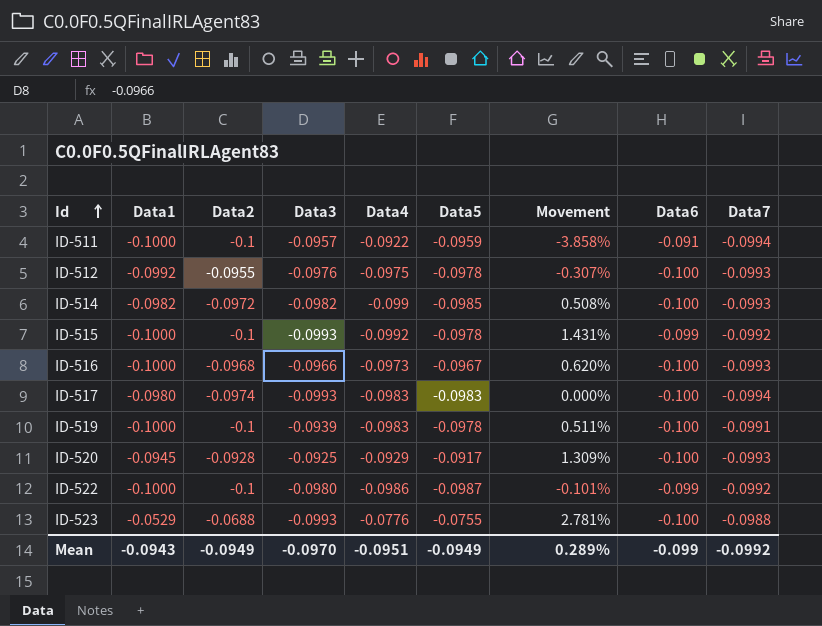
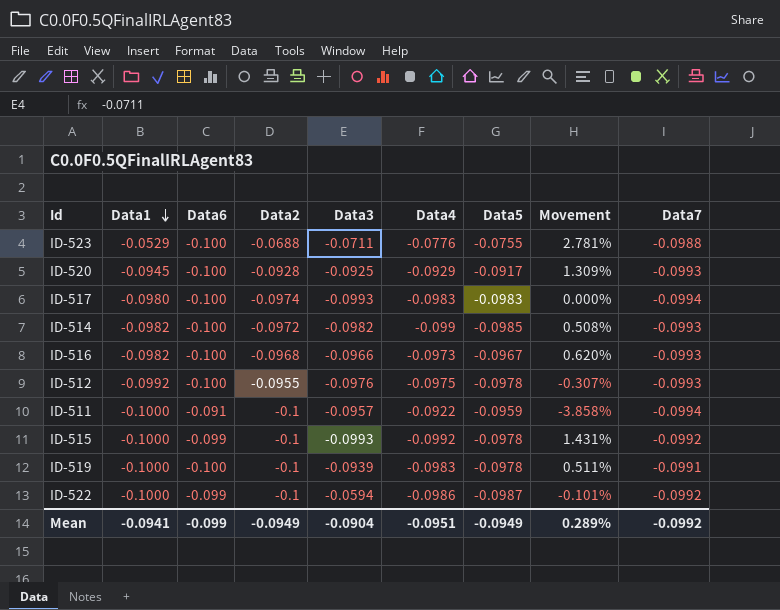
row order: Id ascending -> Data1 descending
column Data6 | position: 8 -> 3
ID-523 | Data3: -0.0993 -> -0.0711
ID-516 | Data1: -0.1000 -> -0.0982
ID-522 | Data3: -0.0980 -> -0.0594
Mean | Data1: -0.0943 -> -0.0941
Mean | Data3: -0.0970 -> -0.0904

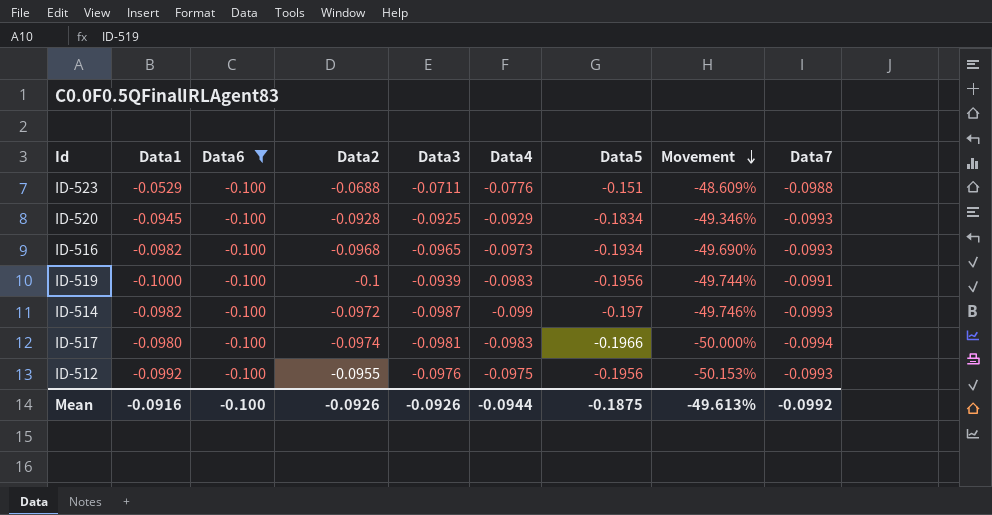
filter: none -> Data6 = -0.100
row order: Data1 descending -> Movement descending
ID-523 | Data5: -0.0755 -> -0.151
ID-523 | Movement: 2.781% -> -48.609%
ID-520 | Data5: -0.0917 -> -0.1834
ID-520 | Movement: 1.309% -> -49.346%
ID-516 | Data3: -0.0966 -> -0.0965
ID-516 | Data5: -0.0967 -> -0.1934
ID-516 | Movement: 0.620% -> -49.690%
ID-519 | Data5: -0.0978 -> -0.1956
ID-519 | Movement: 0.511% -> -49.744%
ID-514 | Data3: -0.0982 -> -0.0987
ID-514 | Data5: -0.0985 -> -0.197
ID-514 | Movement: 0.508% -> -49.746%
ID-517 | Data3: -0.0993 -> -0.0981
ID-517 | Data5: -0.0983 -> -0.1966
ID-517 | Movement: 0.000% -> -50.000%
ID-512 | Data5: -0.0978 -> -0.1956
ID-512 | Movement: -0.307% -> -50.153%
Mean | Data1: -0.0941 -> -0.0916
Mean | Data6: -0.099 -> -0.100
Mean | Data2: -0.0949 -> -0.0926
Mean | Data3: -0.0904 -> -0.0926
Mean | Data4: -0.0951 -> -0.0944
Mean | Data5: -0.0949 -> -0.1875
Mean | Movement: 0.289% -> -49.613%

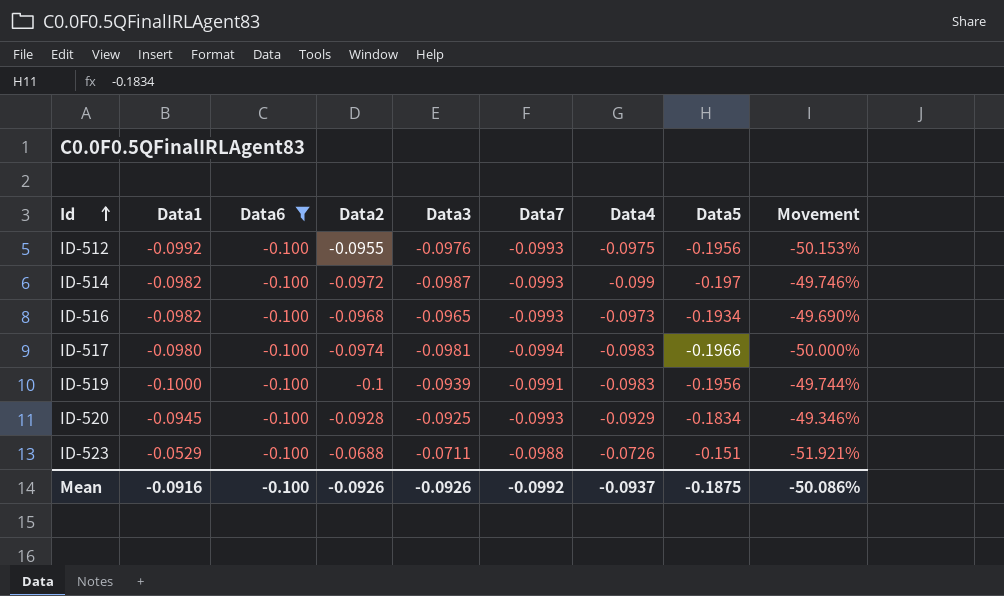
row order: Movement descending -> Id ascending
column Data7 | position: 9 -> 6
ID-523 | Data4: -0.0776 -> -0.0726
ID-523 | Movement: -48.609% -> -51.921%
Mean | Data4: -0.0944 -> -0.0937
Mean | Movement: -49.613% -> -50.086%

